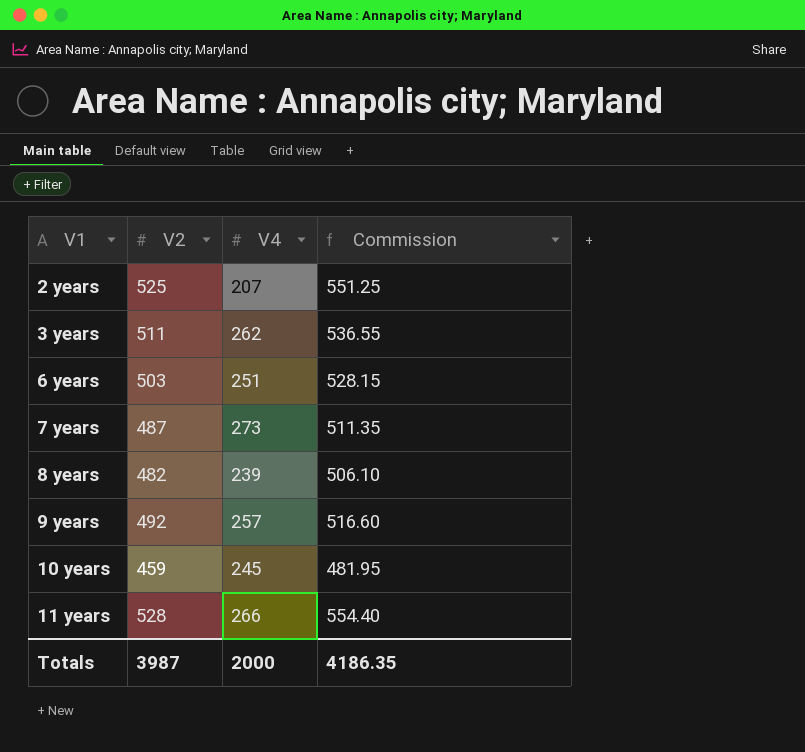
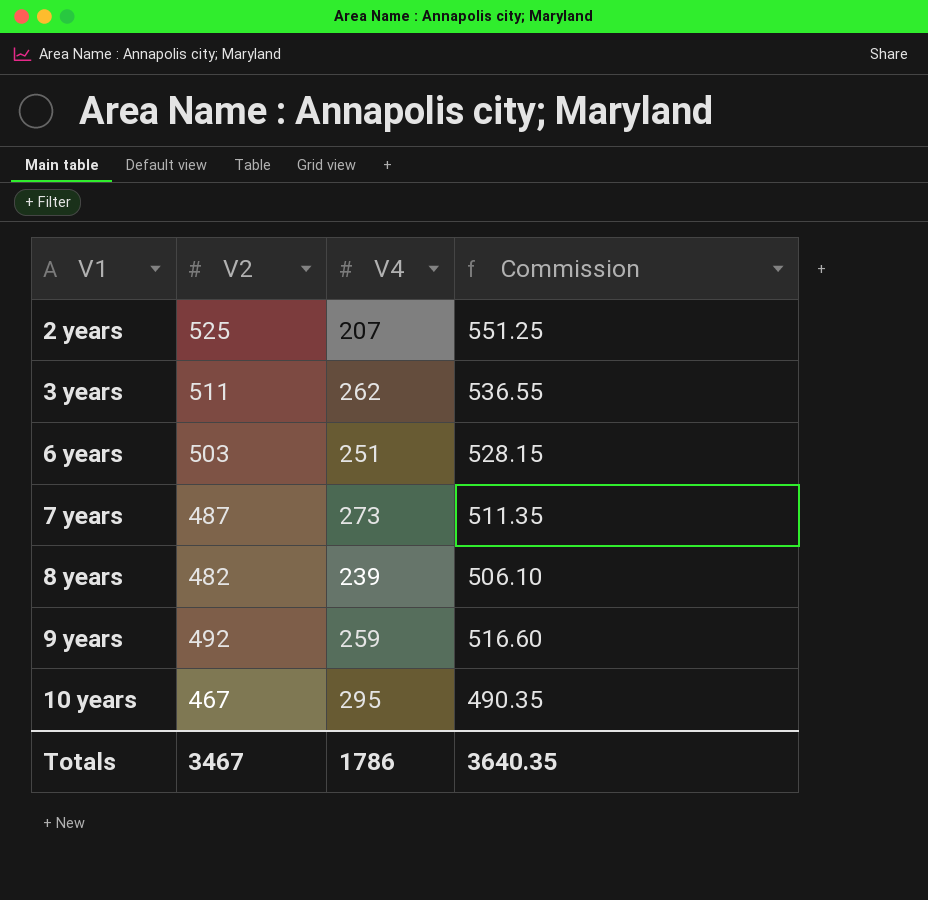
row 11 years: 528 | 266 | 554.40 -> none
9 years | V4: 257 -> 259
10 years | V2: 459 -> 467
10 years | V4: 245 -> 295
10 years | Commission: 481.95 -> 490.35
Totals | V2: 3987 -> 3467
Totals | V4: 2000 -> 1786
Totals | Commission: 4186.35 -> 3640.35

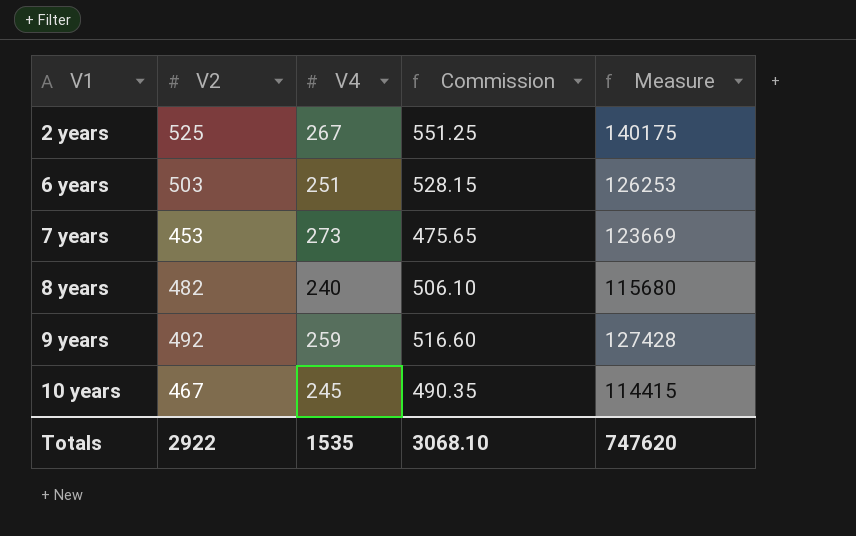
column Measure | formula: none -> [V2] * [V4]
row 3 years: 511 | 262 | 536.55 -> none
2 years | V4: 207 -> 267
7 years | V2: 487 -> 453
7 years | Commission: 511.35 -> 475.65
8 years | V4: 239 -> 240
10 years | V4: 295 -> 245
Totals | V2: 3467 -> 2922
Totals | V4: 1786 -> 1535
Totals | Commission: 3640.35 -> 3068.10

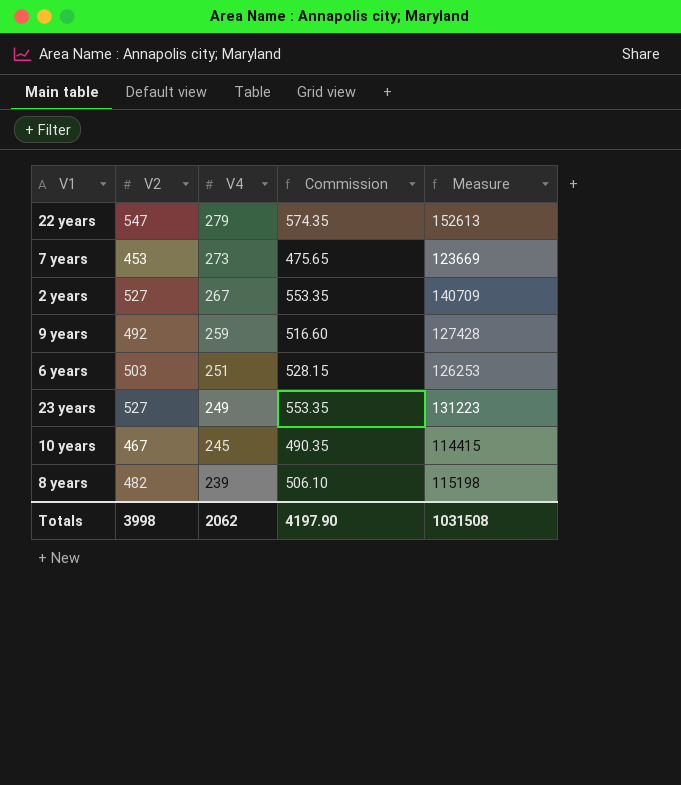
row order: V1 ascending -> V4 descending
row 22 years: none -> 547 | 279 | 574.35 | 152613
2 years | V2: 525 -> 527
2 years | Commission: 551.25 -> 553.35
2 years | Measure: 140175 -> 140709
row 23 years: none -> 527 | 249 | 553.35 | 131223
8 years | V4: 240 -> 239
8 years | Measure: 115680 -> 115198
Totals | V2: 2922 -> 3998
Totals | V4: 1535 -> 2062
Totals | Commission: 3068.10 -> 4197.90
Totals | Measure: 747620 -> 1031508

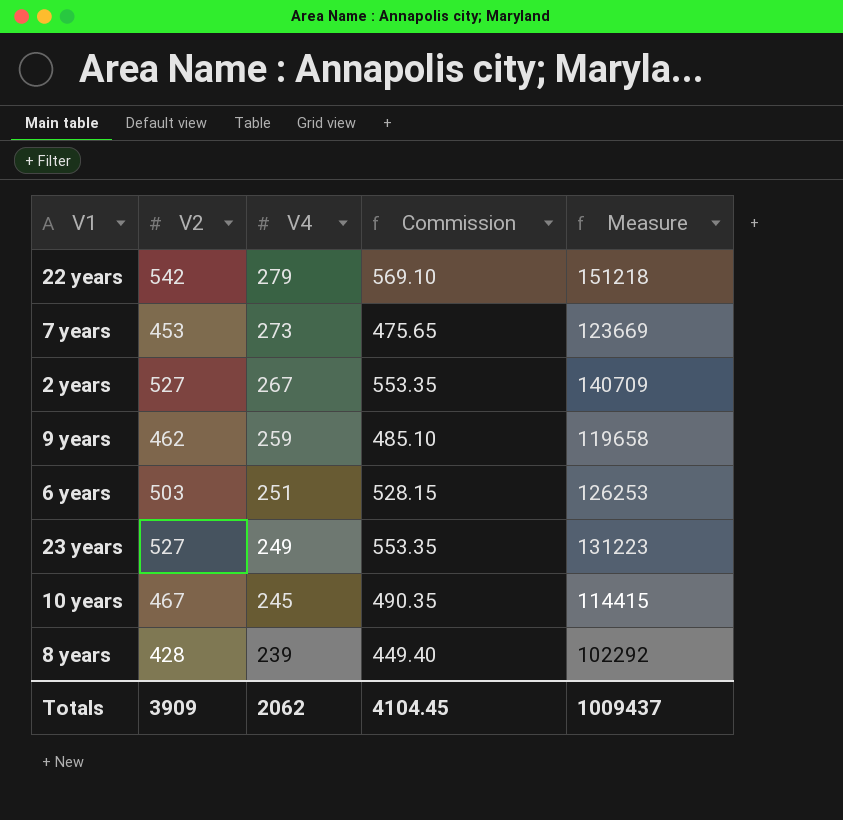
22 years | V2: 547 -> 542
22 years | Commission: 574.35 -> 569.10
22 years | Measure: 152613 -> 151218
9 years | V2: 492 -> 462
9 years | Commission: 516.60 -> 485.10
9 years | Measure: 127428 -> 119658
8 years | V2: 482 -> 428
8 years | Commission: 506.10 -> 449.40
8 years | Measure: 115198 -> 102292
Totals | V2: 3998 -> 3909
Totals | Commission: 4197.90 -> 4104.45
Totals | Measure: 1031508 -> 1009437

